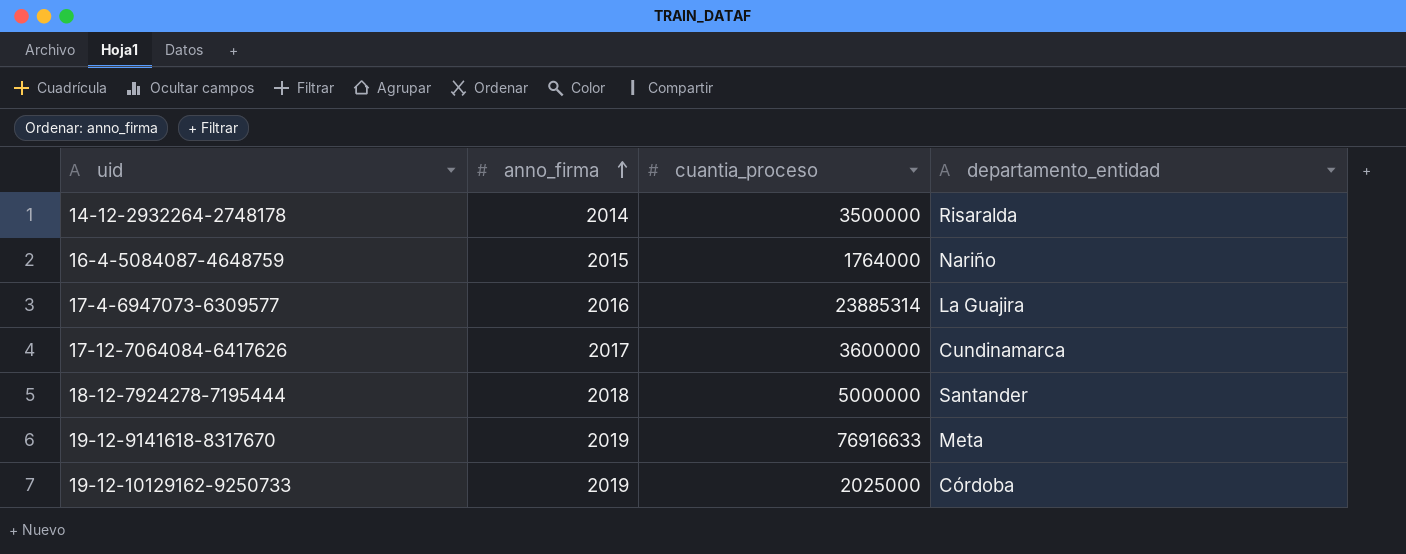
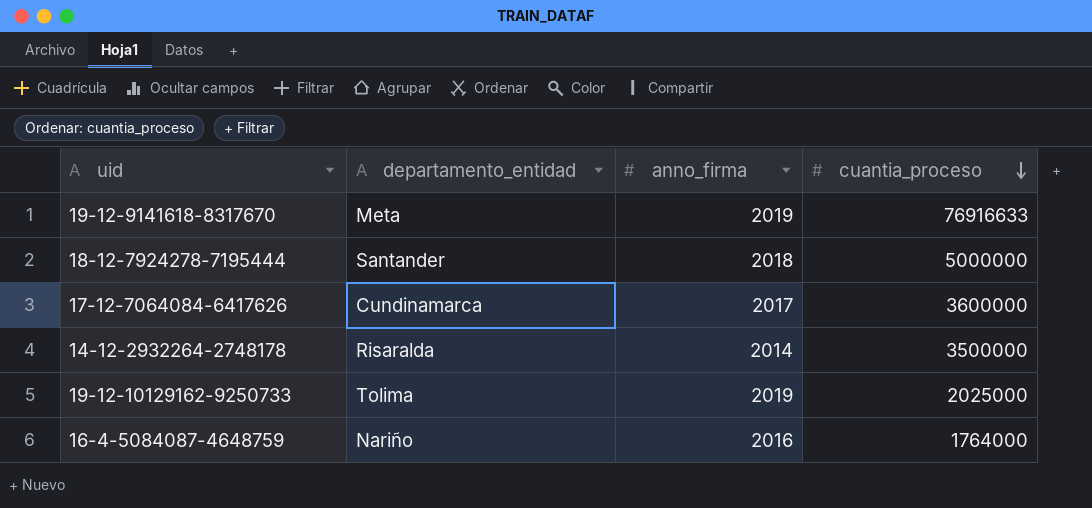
row order: anno_firma ascending -> cuantia_proceso descending
column departamento_entidad | position: 4 -> 2
row 17-4-6947073-6309577: 2016 | 23885314 | La Guajira -> none
19-12-10129162-9250733 | departamento_entidad: Córdoba -> Tolima
16-4-5084087-4648759 | anno_firma: 2015 -> 2016

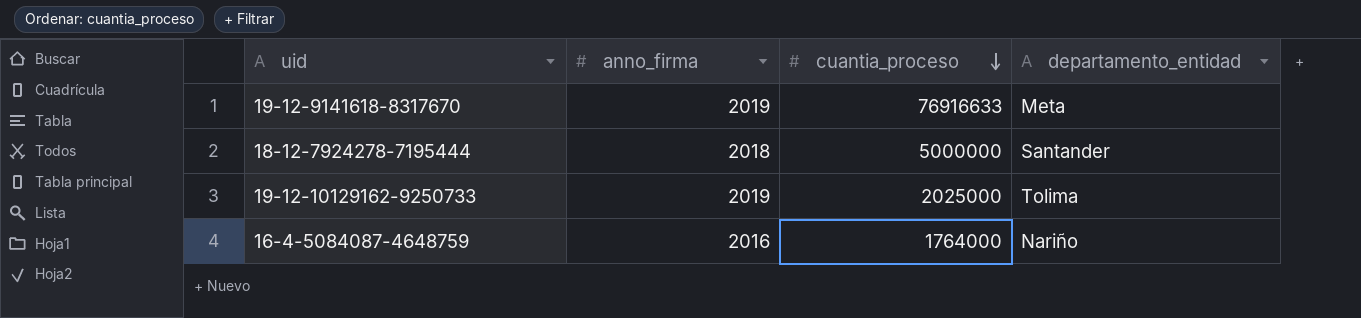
column departamento_entidad | position: 2 -> 4
row 17-12-7064084-6417626: Cundinamarca | 2017 | 3600000 -> none
row 14-12-2932264-2748178: Risaralda | 2014 | 3500000 -> none

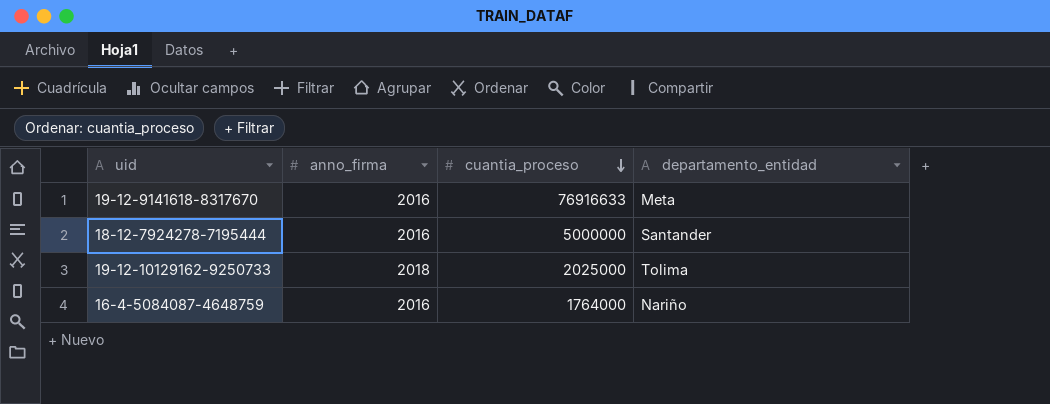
19-12-9141618-8317670 | anno_firma: 2019 -> 2016
18-12-7924278-7195444 | anno_firma: 2018 -> 2016
19-12-10129162-9250733 | anno_firma: 2019 -> 2018

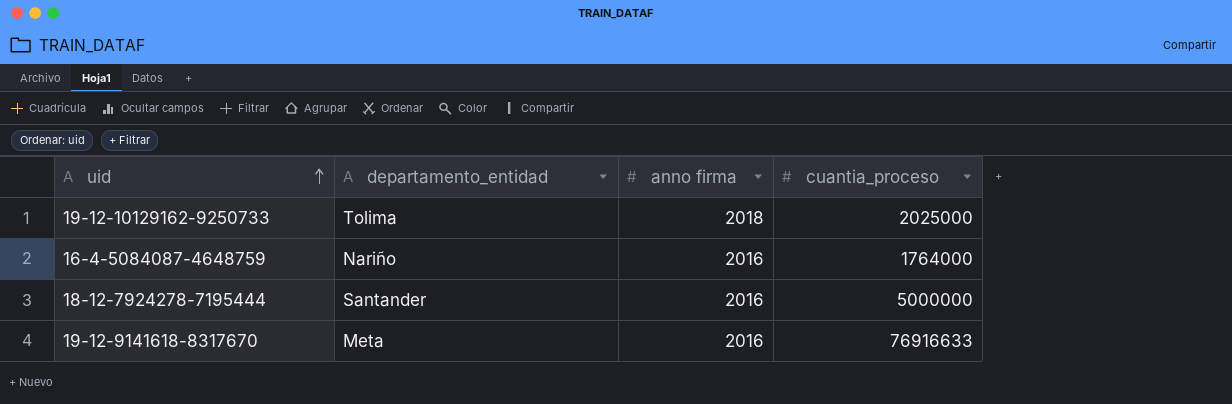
row order: cuantia_proceso descending -> uid ascending
column departamento_entidad | position: 4 -> 2
column name: anno_firma -> anno firma

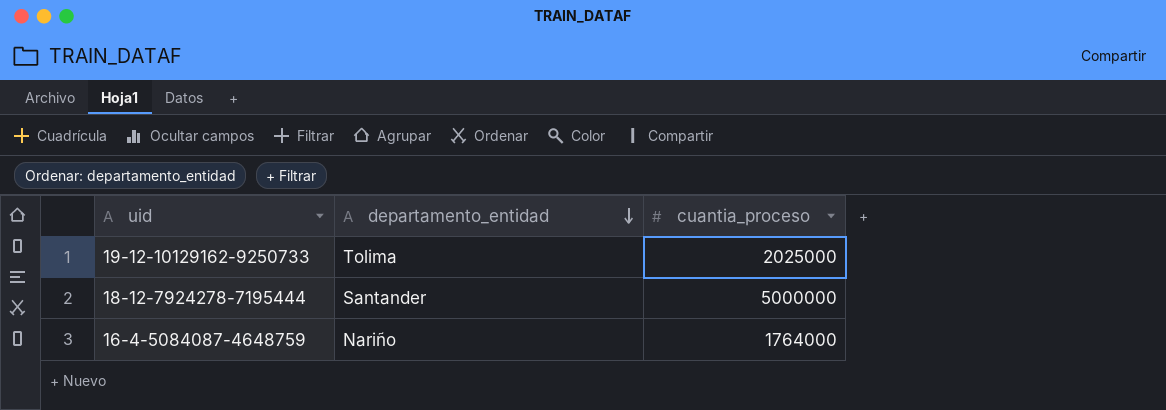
row order: uid ascending -> departamento_entidad descending
column anno firma | position: 3 -> none
row 19-12-9141618-8317670: Meta | 2016 | 76916633 -> none

